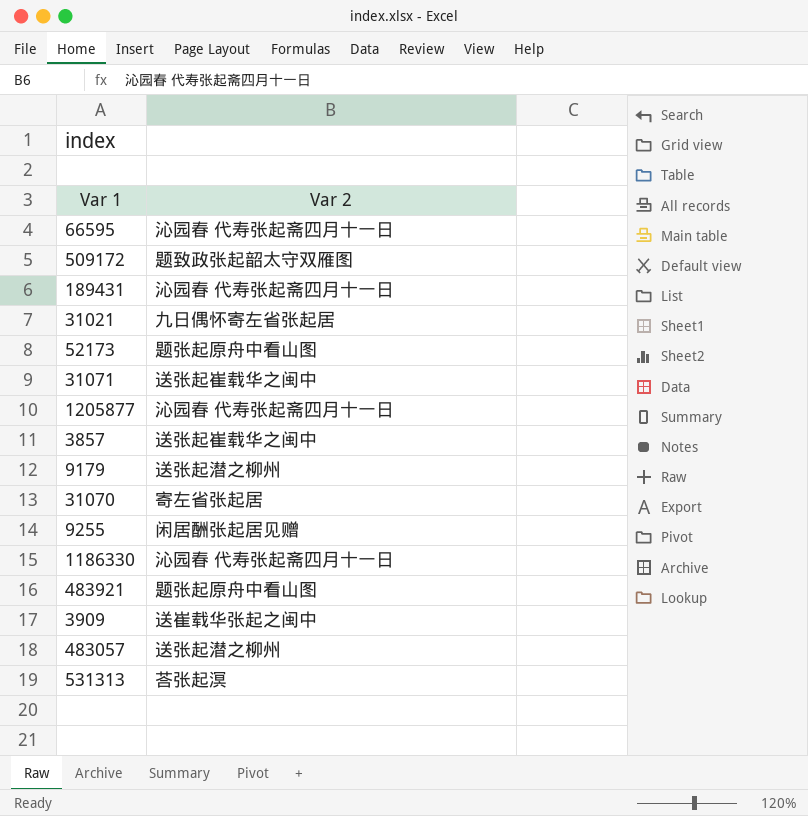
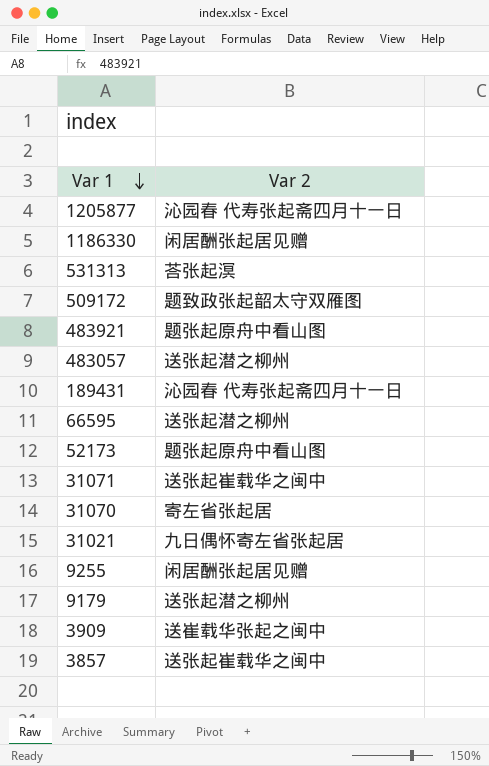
row order: none -> Var 1 descending
1186330 | Var 2: 沁园春 代寿张起斋四月十一日 -> 闲居酬张起居见赠
66595 | Var 2: 沁园春 代寿张起斋四月十一日 -> 送张起潜之柳州

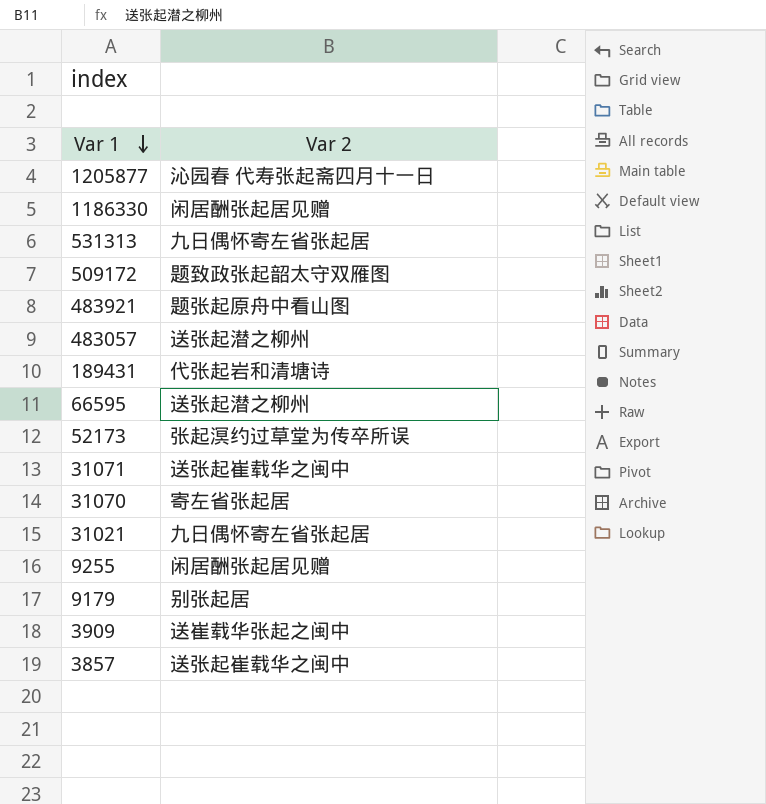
531313 | Var 2: 荅张起溟 -> 九日偶怀寄左省张起居
189431 | Var 2: 沁园春 代寿张起斋四月十一日 -> 代张起岩和清塘诗
52173 | Var 2: 题张起原舟中看山图 -> 张起溟约过草堂为传卒所误
9179 | Var 2: 送张起潜之柳州 -> 别张起居

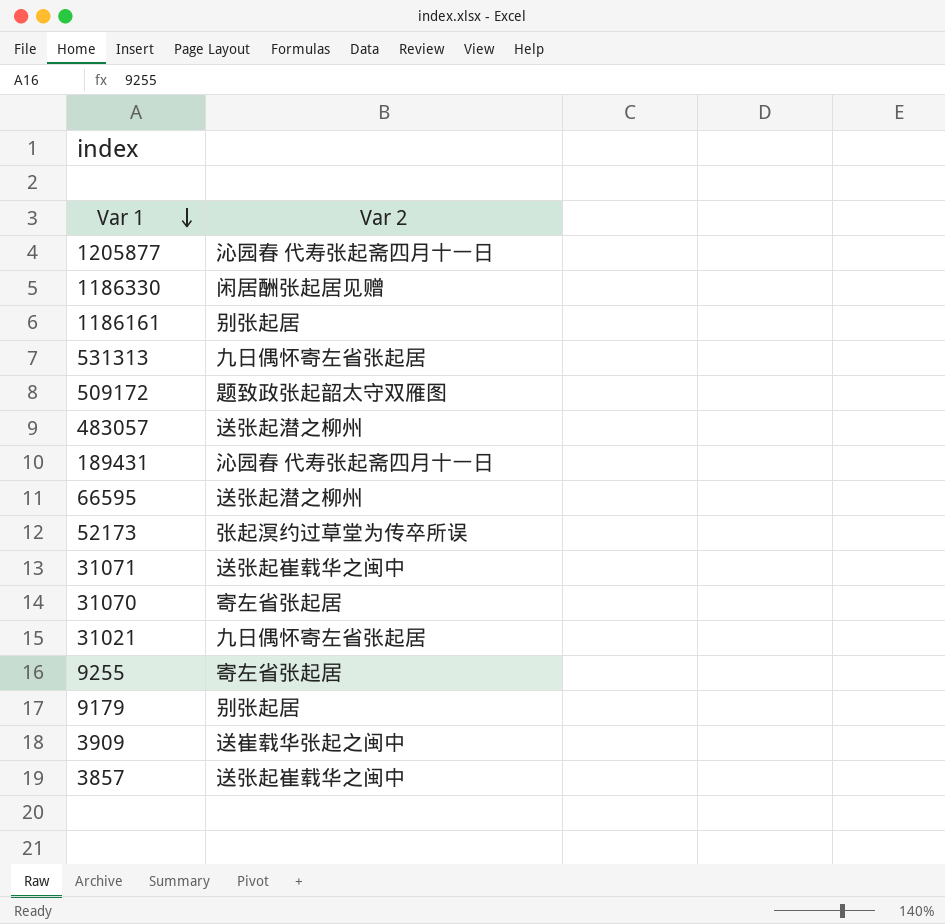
row 483921: 题张起原舟中看山图 -> none
row 1186161: none -> 别张起居
189431 | Var 2: 代张起岩和清塘诗 -> 沁园春 代寿张起斋四月十一日
9255 | Var 2: 闲居酬张起居见赠 -> 寄左省张起居

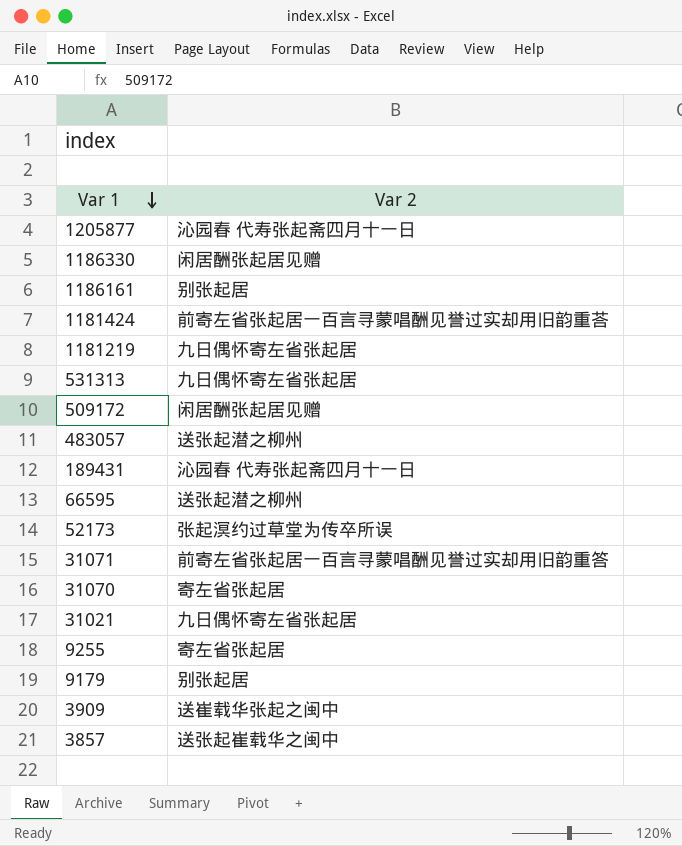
row 1181424: none -> 前寄左省张起居一百言寻蒙唱酬见誉过实却用旧韵重荅
row 1181219: none -> 九日偶怀寄左省张起居
509172 | Var 2: 题致政张起韶太守双雁图 -> 闲居酬张起居见赠
31071 | Var 2: 送张起崔载华之闽中 -> 前寄左省张起居一百言寻蒙唱酬见誉过实却用旧韵重答

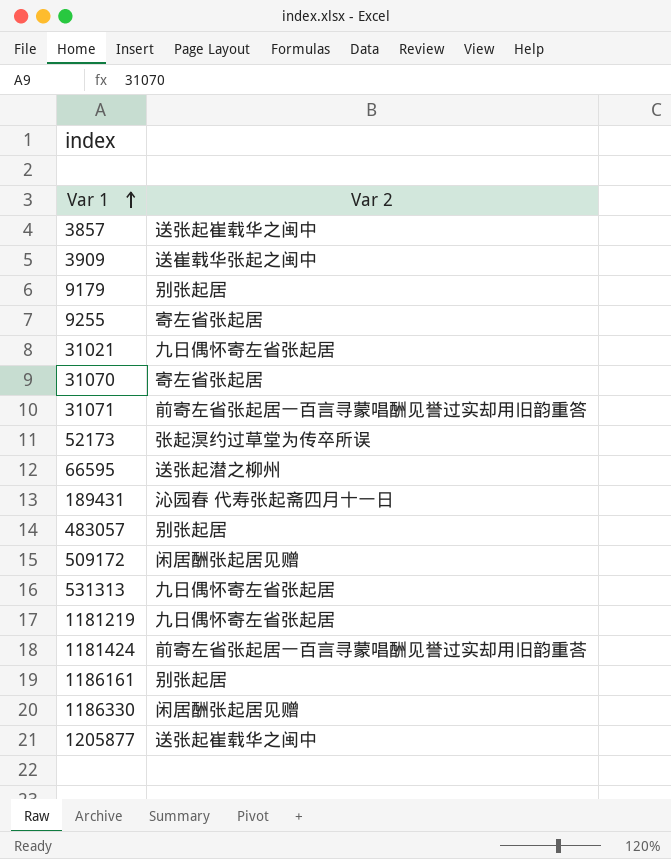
row order: Var 1 descending -> Var 1 ascending
483057 | Var 2: 送张起潜之柳州 -> 别张起居
1205877 | Var 2: 沁园春 代寿张起斋四月十一日 -> 送张起崔载华之闽中

